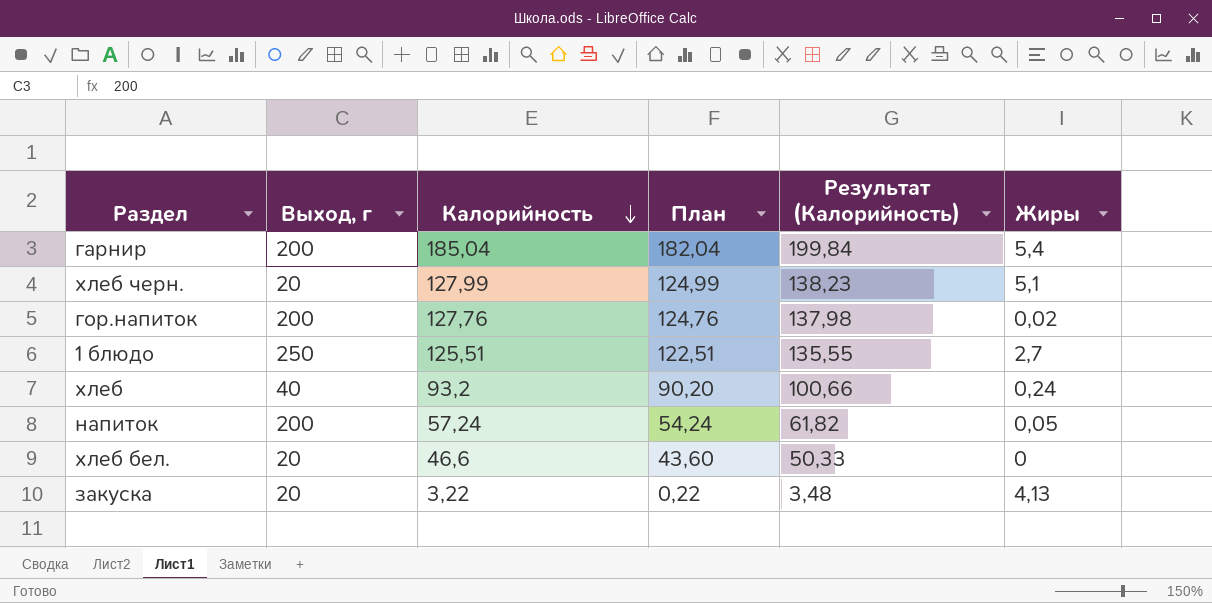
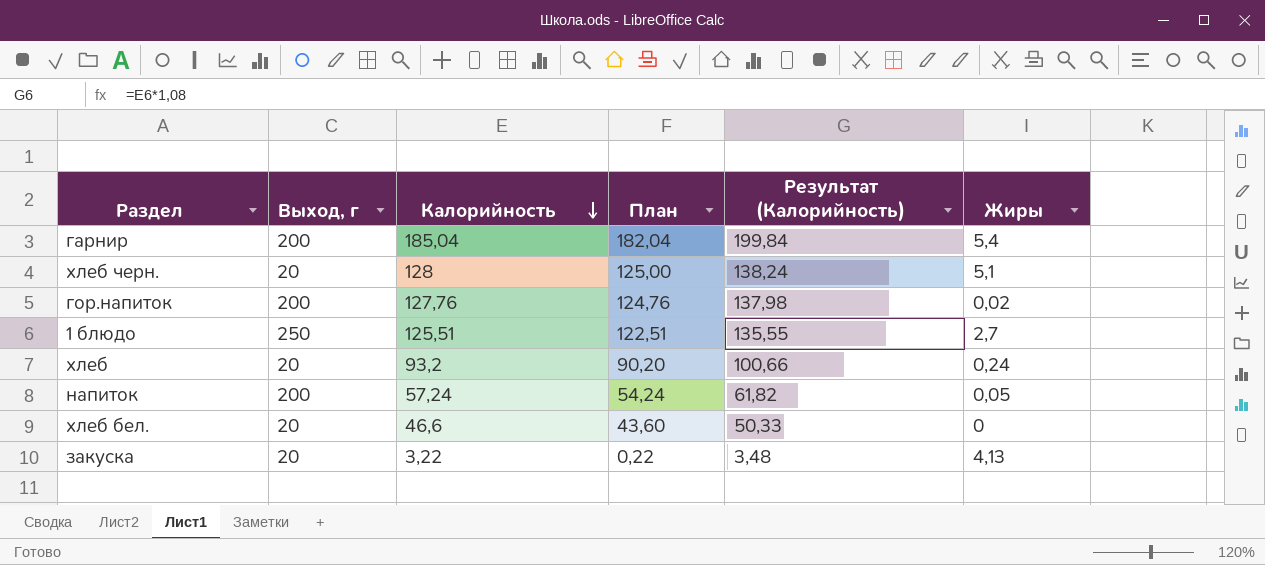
хлеб черн. | Калорийность: 127,99 -> 128
хлеб черн. | План: 124,99 -> 125,00
хлеб черн. | Результат (Калорийность): 138,23 -> 138,24
хлеб | Выход, г: 40 -> 20

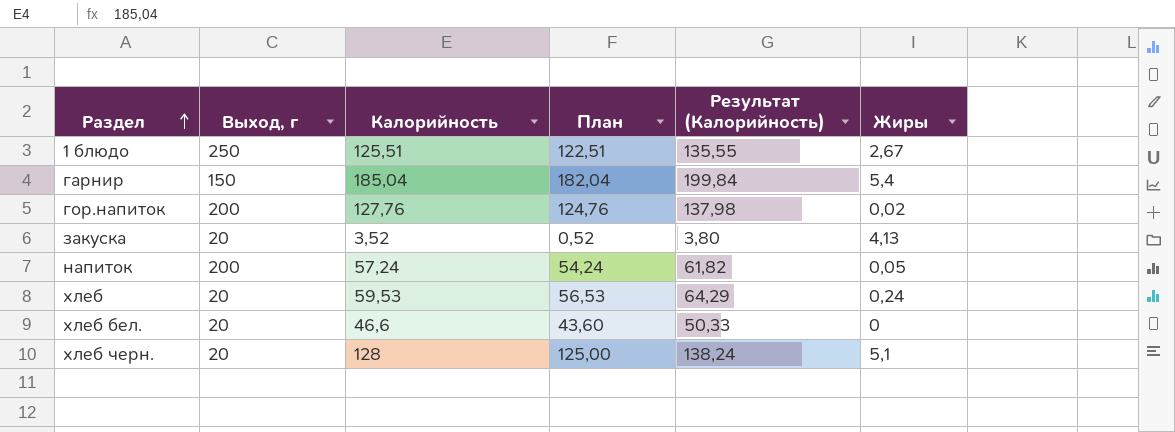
row order: Калорийность descending -> Раздел ascending
1 блюдо | Жиры: 2,7 -> 2,67
гарнир | Выход, г: 200 -> 150
закуска | Калорийность: 3,22 -> 3,52
закуска | План: 0,22 -> 0,52
закуска | Результат (Калорийность): 3,48 -> 3,80
хлеб | Калорийность: 93,2 -> 59,53
хлеб | План: 90,20 -> 56,53
хлеб | Результат (Калорийность): 100,66 -> 64,29

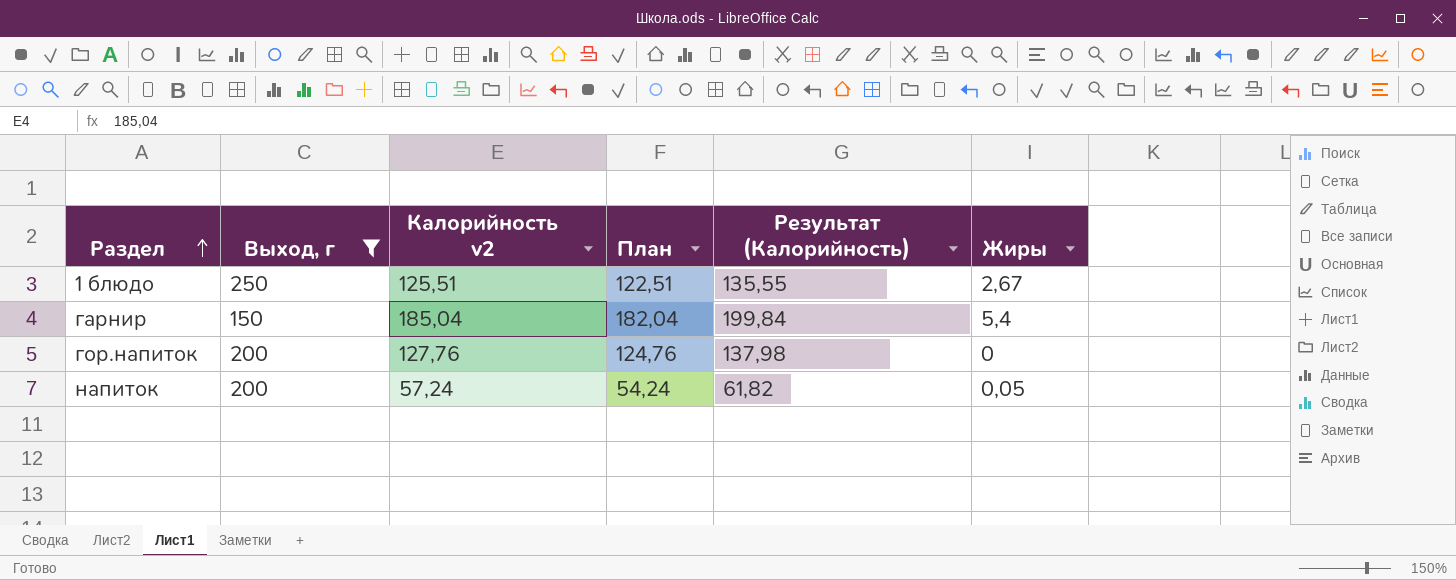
filter: none -> Выход, г != 20
column name: Калорийность -> Калорийность v2
гор.напиток | Жиры: 0,02 -> 0

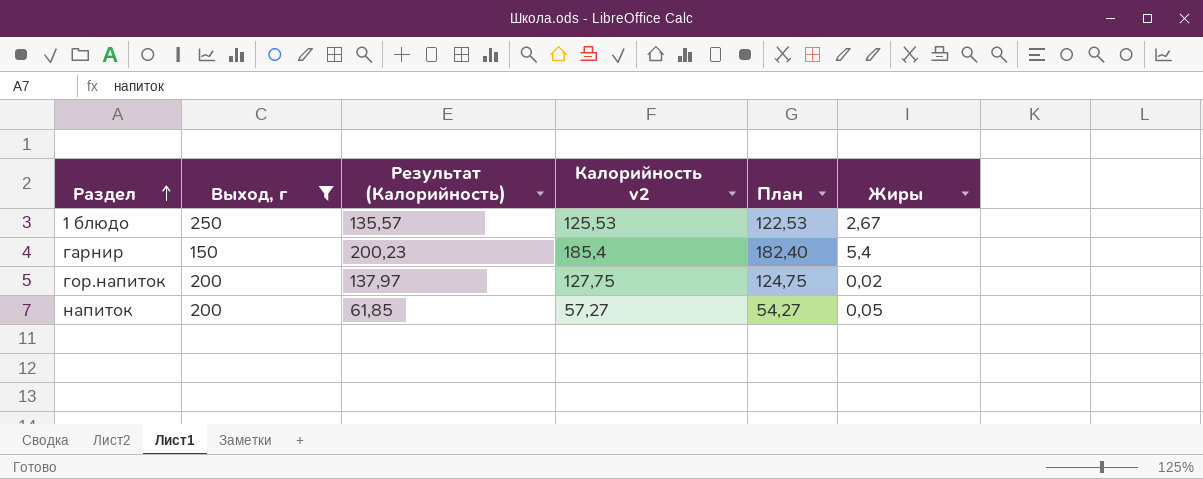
column Результат (Калорийность) | position: 5 -> 3
1 блюдо | Результат (Калорийность): 135,55 -> 135,57
1 блюдо | Калорийность v2: 125,51 -> 125,53
1 блюдо | План: 122,51 -> 122,53
гарнир | Результат (Калорийность): 199,84 -> 200,23
гарнир | Калорийность v2: 185,04 -> 185,4
гарнир | План: 182,04 -> 182,40
гор.напиток | Результат (Калорийность): 137,98 -> 137,97
гор.напиток | Калорийность v2: 127,76 -> 127,75
гор.напиток | План: 124,76 -> 124,75
гор.напиток | Жиры: 0 -> 0,02
напиток | Результат (Калорийность): 61,82 -> 61,85
напиток | Калорийность v2: 57,24 -> 57,27
напиток | План: 54,24 -> 54,27

